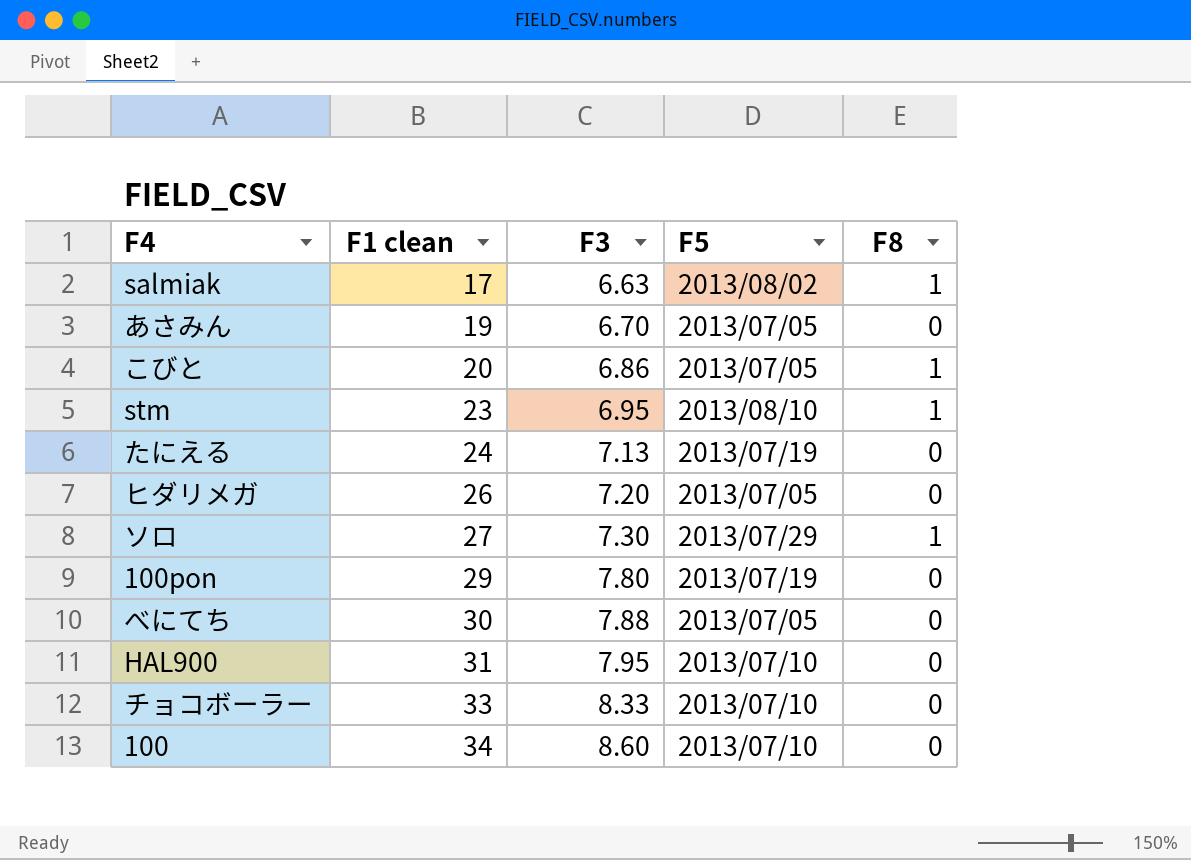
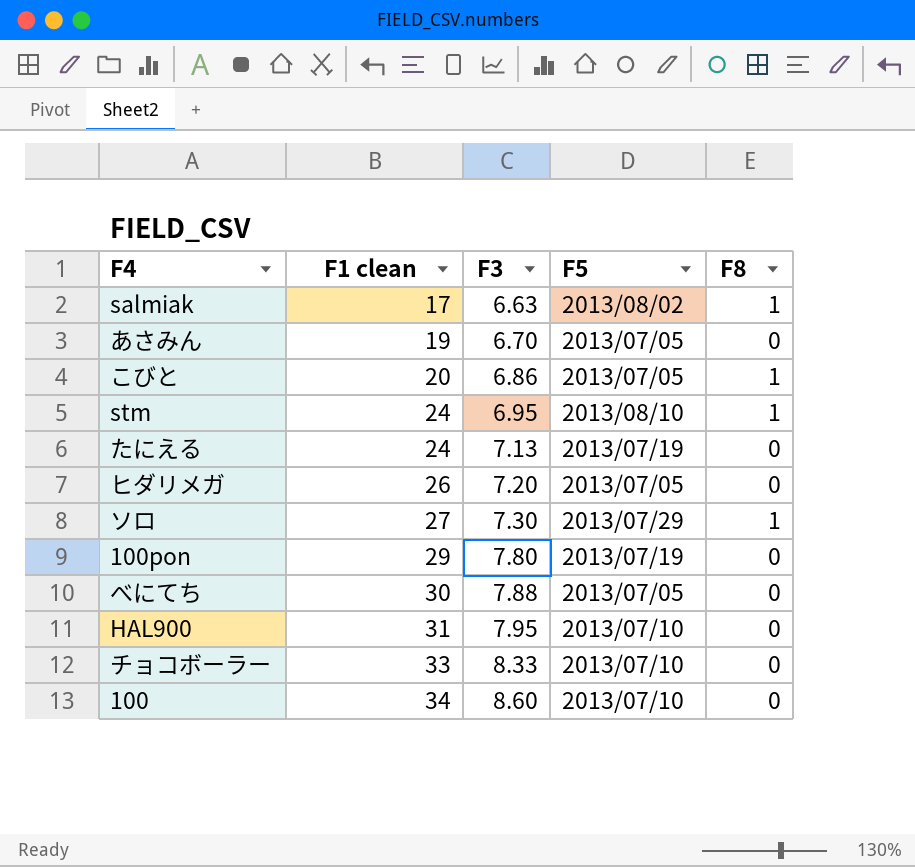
stm | F1 clean: 23 -> 24

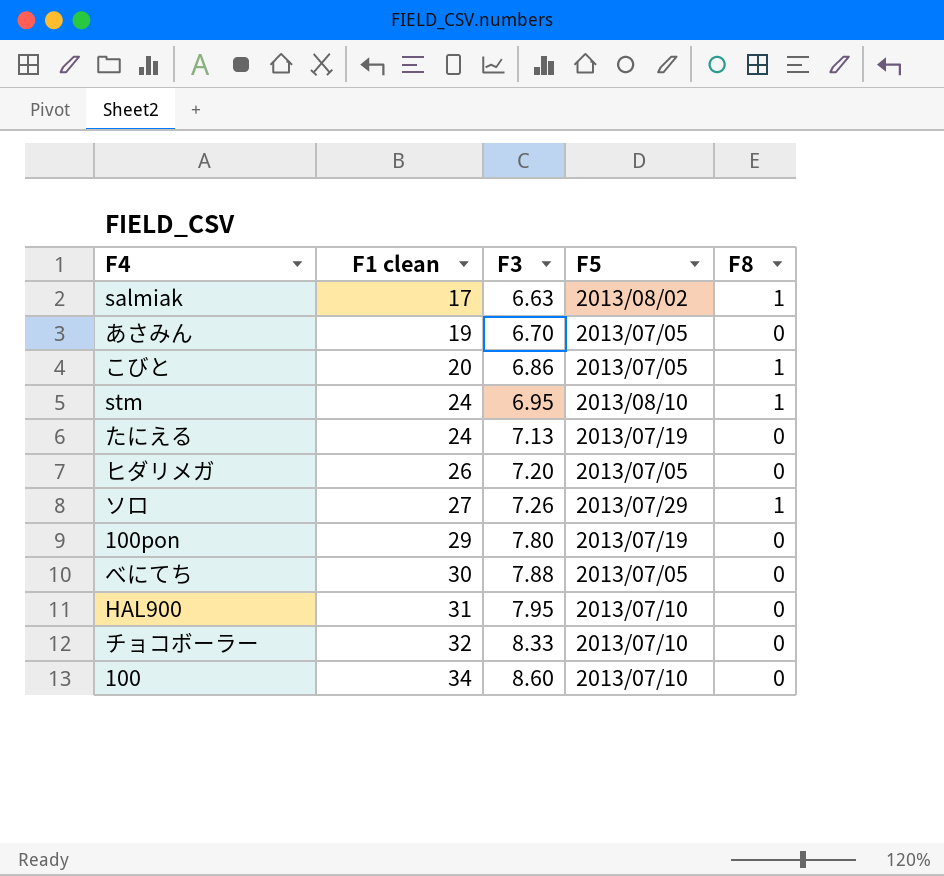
ソロ | F3: 7.30 -> 7.26
チョコボーラー | F1 clean: 33 -> 32

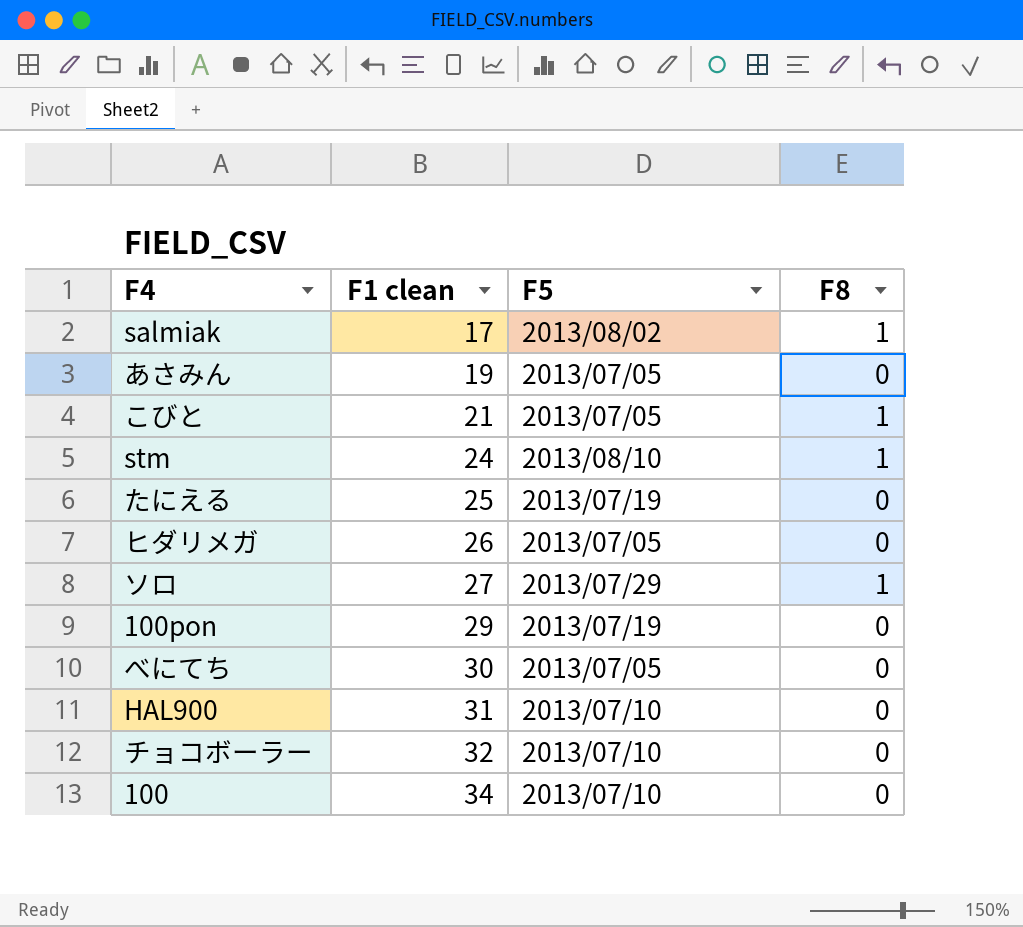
column F3 | position: 3 -> none
こびと | F1 clean: 20 -> 21
たにえる | F1 clean: 24 -> 25

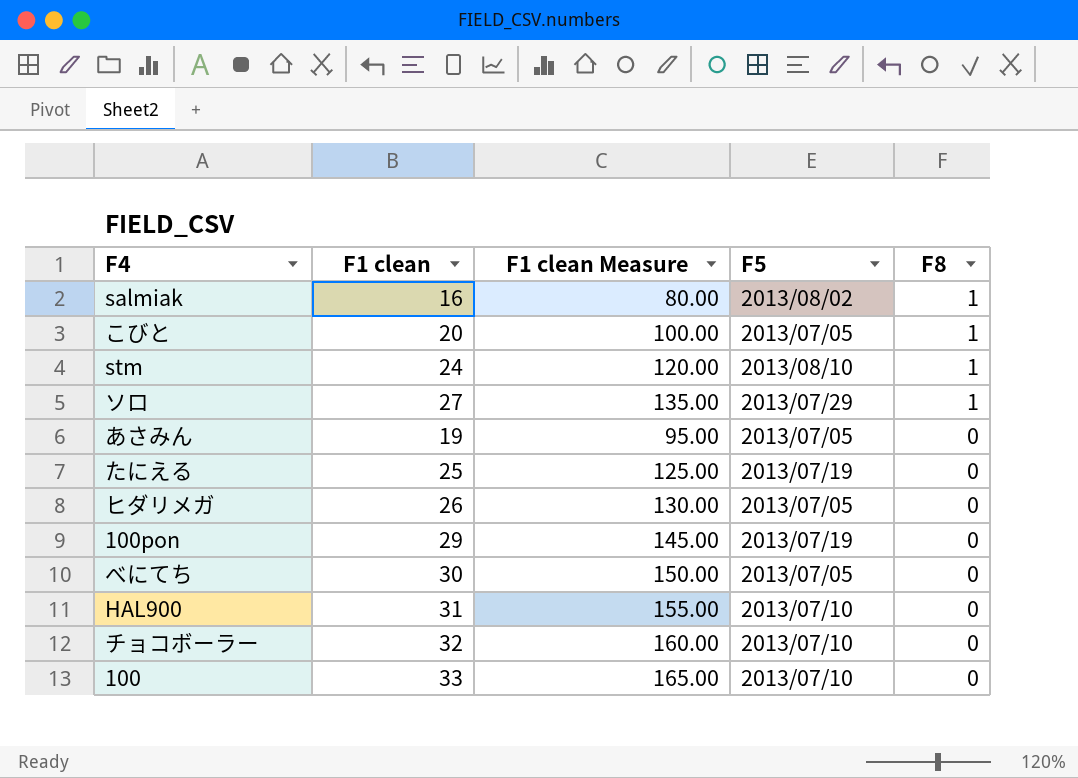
row order: F1 clean ascending -> F8 descending
column F1 clean Measure | formula: none -> [F1 clean] * 5
salmiak | F1 clean: 17 -> 16
こびと | F1 clean: 21 -> 20
100 | F1 clean: 34 -> 33

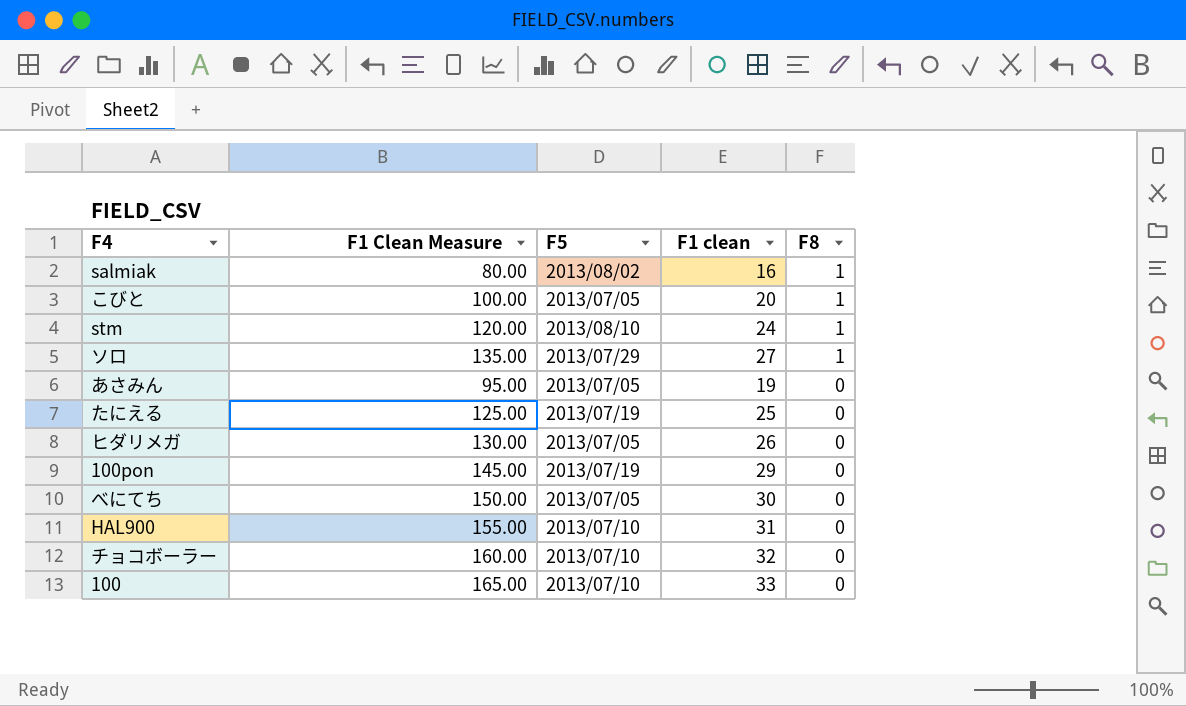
column name: F1 clean Measure -> F1 Clean Measure
column F1 clean | position: 2 -> 4

